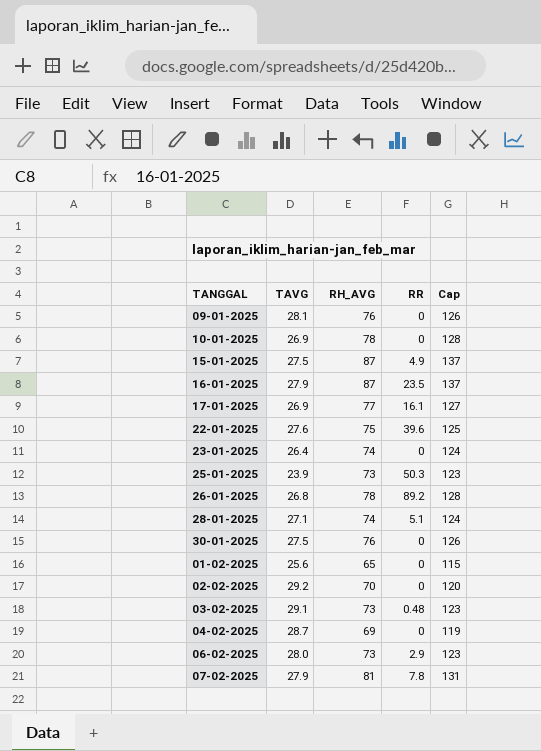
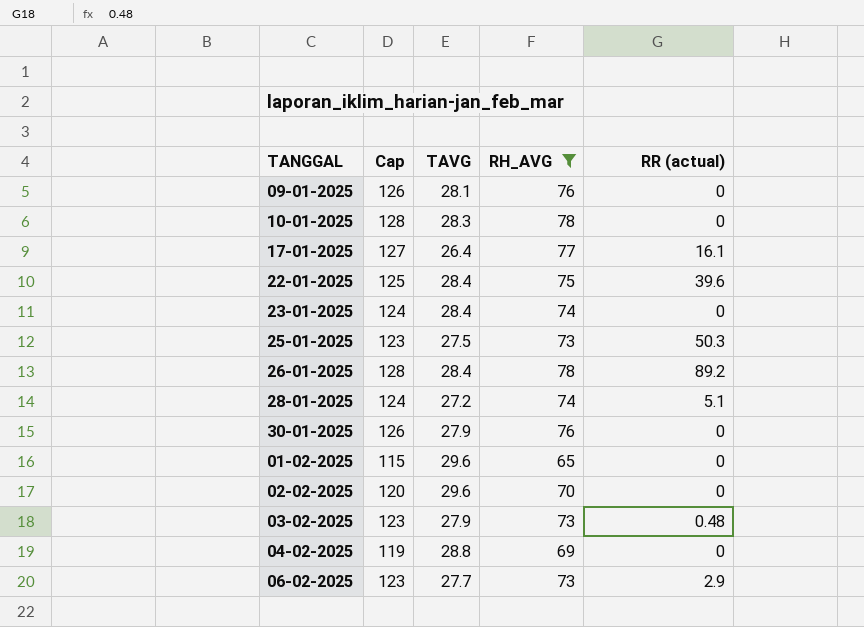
filter: none -> RH_AVG <= 78
column Cap | position: 5 -> 2
column name: RR -> RR (actual)
10-01-2025 | TAVG: 26.9 -> 28.3
17-01-2025 | TAVG: 26.9 -> 26.4
22-01-2025 | TAVG: 27.6 -> 28.4
23-01-2025 | TAVG: 26.4 -> 28.4
25-01-2025 | TAVG: 23.9 -> 27.5
26-01-2025 | TAVG: 26.8 -> 28.4
28-01-2025 | TAVG: 27.1 -> 27.2
30-01-2025 | TAVG: 27.5 -> 27.9
01-02-2025 | TAVG: 25.6 -> 29.6
02-02-2025 | TAVG: 29.2 -> 29.6
03-02-2025 | TAVG: 29.1 -> 27.9
04-02-2025 | TAVG: 28.7 -> 28.8
06-02-2025 | TAVG: 28.0 -> 27.7

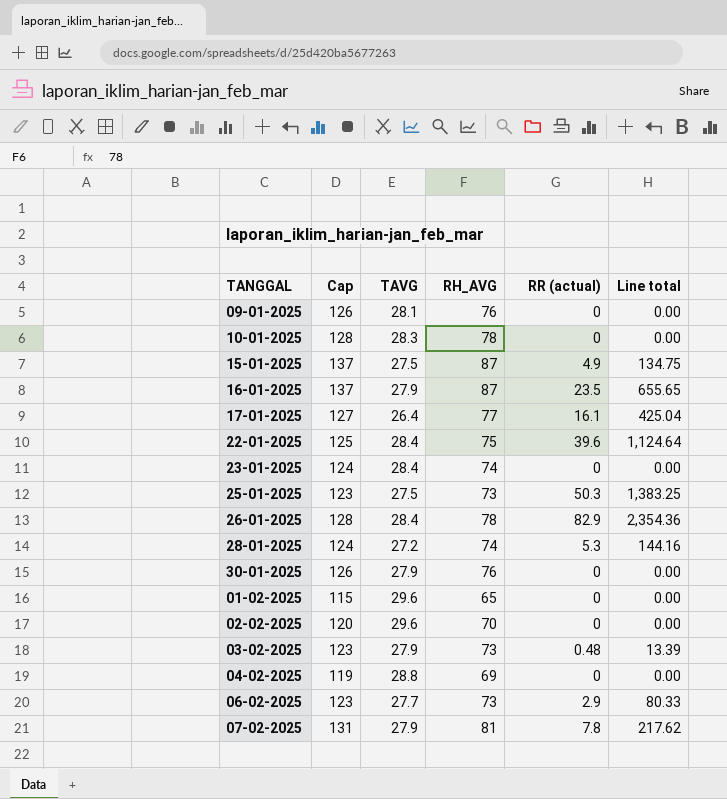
filter: RH_AVG <= 78 -> none
column Line total | formula: none -> [TAVG] * [RR (actual)]
26-01-2025 | RR (actual): 89.2 -> 82.9
28-01-2025 | RR (actual): 5.1 -> 5.3

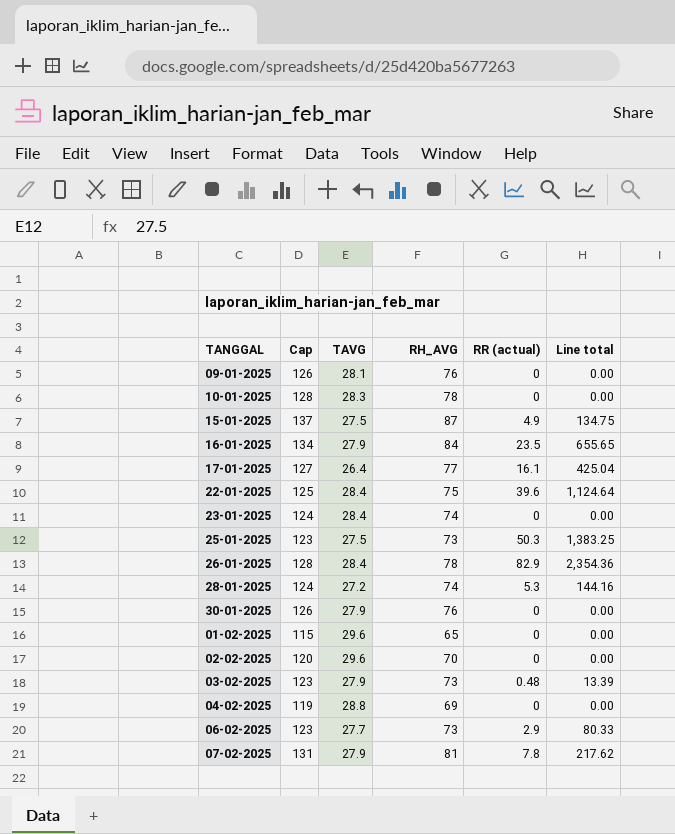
16-01-2025 | Cap: 137 -> 134
16-01-2025 | RH_AVG: 87 -> 84

